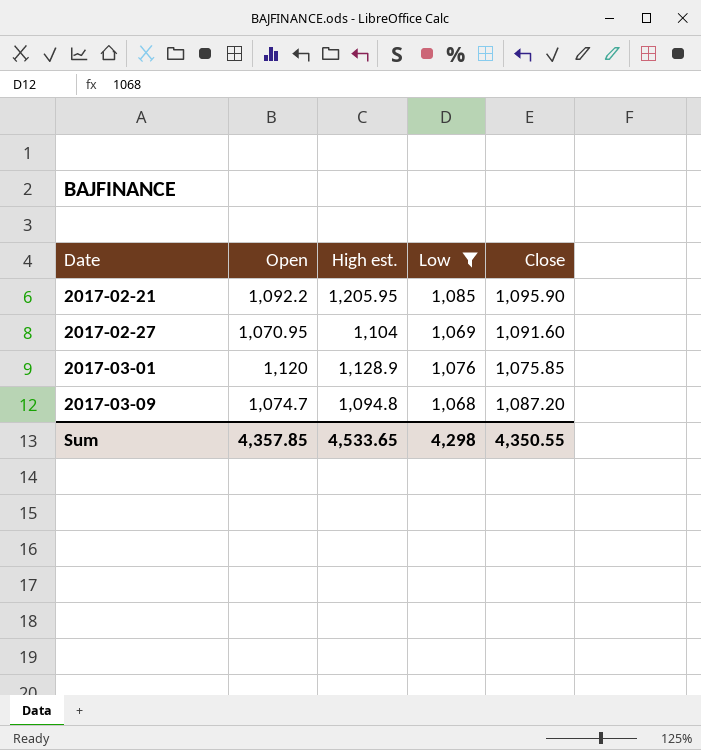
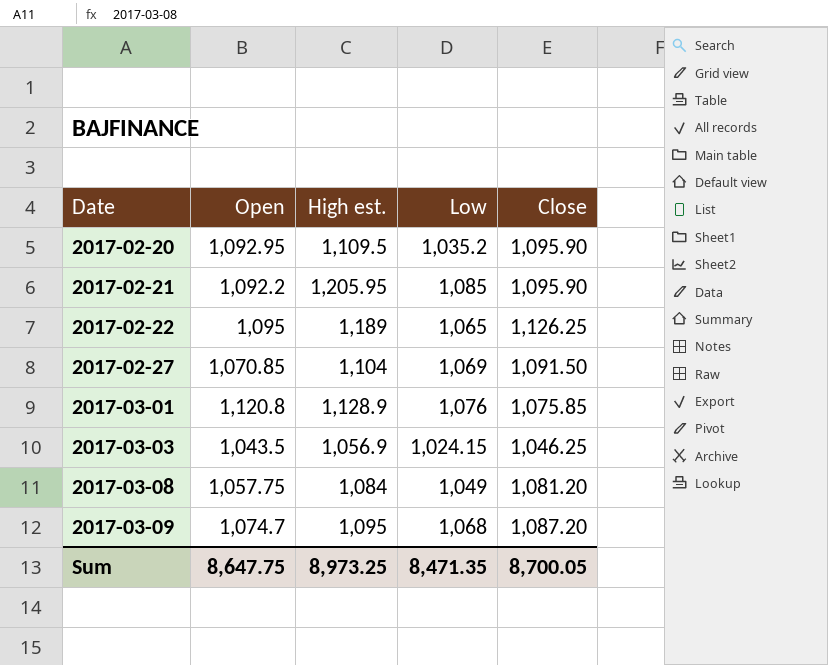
filter: Low >= 1,068 -> none
2017-02-27 | Open: 1,070.95 -> 1,070.85
2017-02-27 | Close: 1,091.60 -> 1,091.50
2017-03-01 | Open: 1,120 -> 1,120.8
2017-03-09 | High est.: 1,094.8 -> 1,095
Sum | Open: 4,357.85 -> 8,647.75
Sum | High est.: 4,533.65 -> 8,973.25
Sum | Low: 4,298 -> 8,471.35
Sum | Close: 4,350.55 -> 8,700.05

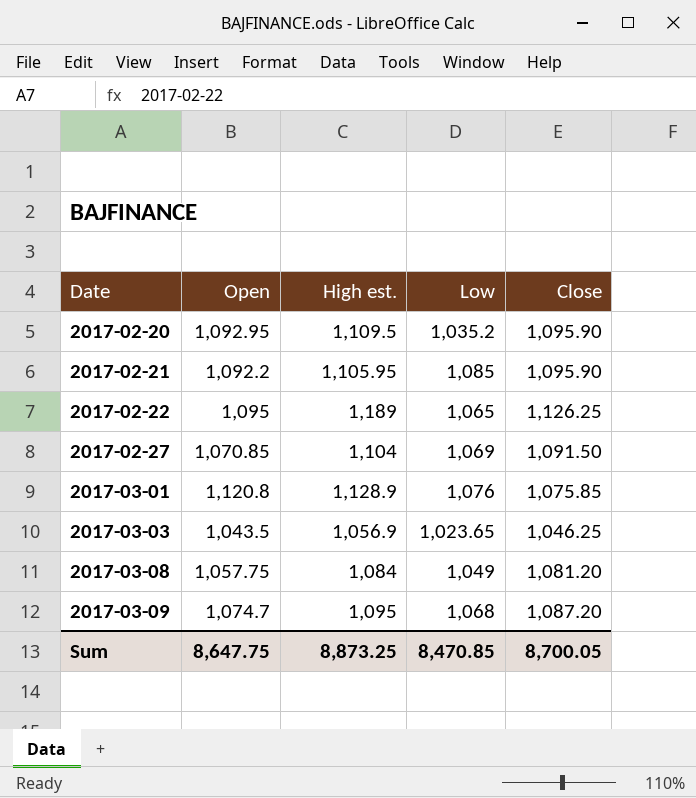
2017-02-21 | High est.: 1,205.95 -> 1,105.95
2017-03-03 | Low: 1,024.15 -> 1,023.65
Sum | High est.: 8,973.25 -> 8,873.25
Sum | Low: 8,471.35 -> 8,470.85

